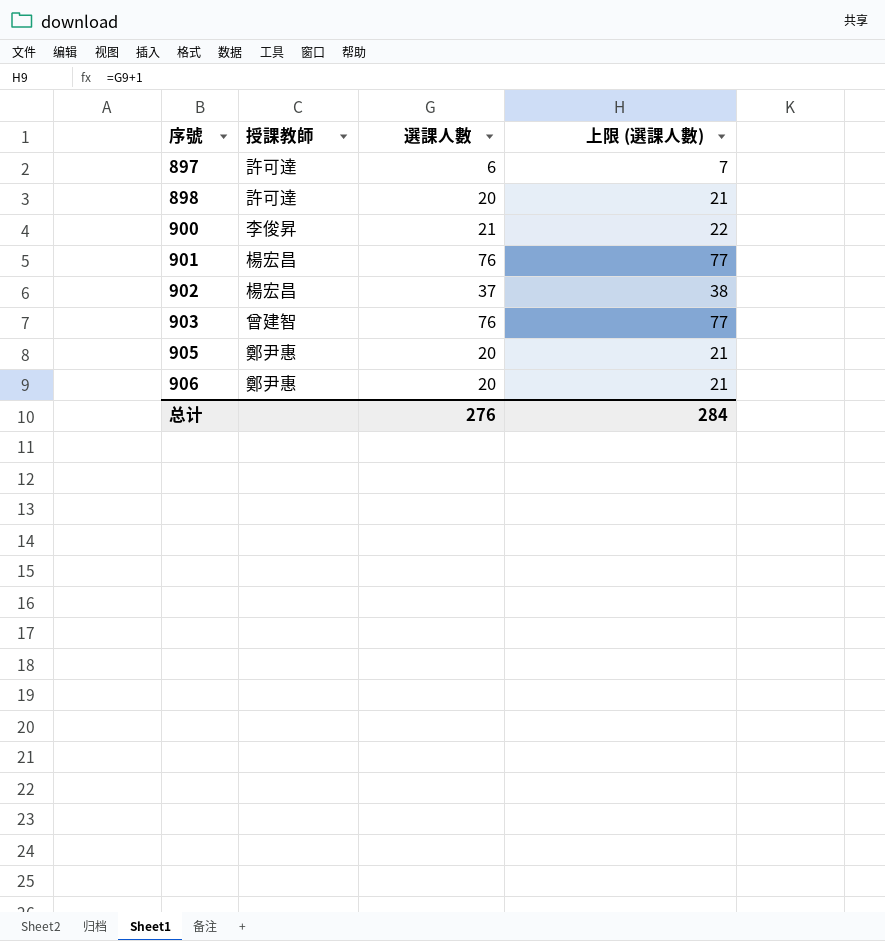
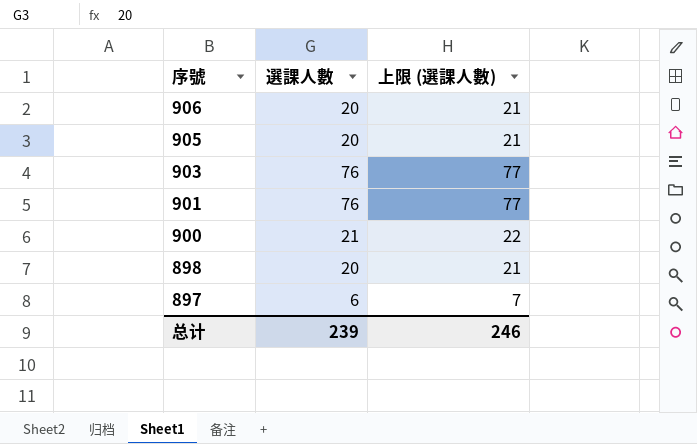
row order: 序號 ascending -> 序號 descending
column 授課教師 | position: 2 -> none
row 902: 楊宏昌 | 37 | 38 -> none
总计 | 選課人數: 276 -> 239
总计 | 上限 (選課人數): 284 -> 246

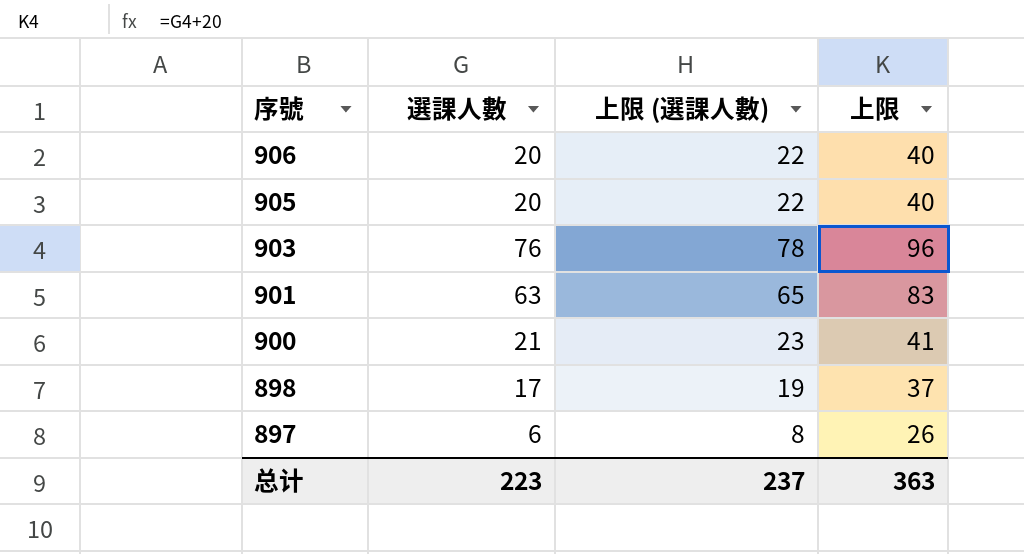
column 上限 (選課人數) | formula: [選課人數] + 1 -> [選課人數] + 2
column 上限 | formula: none -> [選課人數] + 20
901 | 選課人數: 76 -> 63
898 | 選課人數: 20 -> 17
总计 | 選課人數: 239 -> 223
总计 | 上限 (選課人數): 246 -> 237

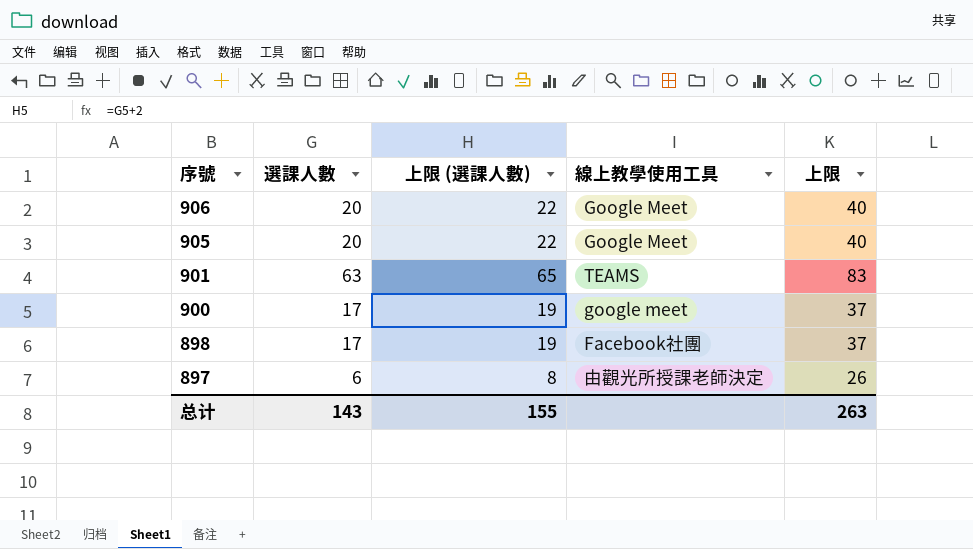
column 線上教學使用工具 | position: none -> 4
row 903: 76 | 78 | 96 -> none
900 | 選課人數: 21 -> 17
900 | 上限 (選課人數): 23 -> 19
900 | 上限: 41 -> 37
总计 | 選課人數: 223 -> 143
总计 | 上限 (選課人數): 237 -> 155
总计 | 上限: 363 -> 263

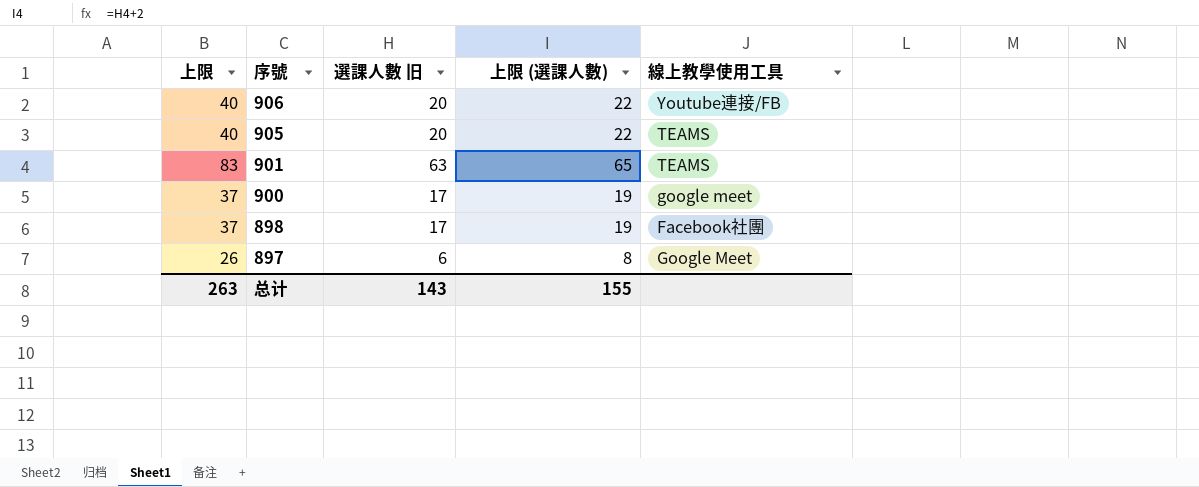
column 上限 | position: 5 -> 1
column name: 選課人數 -> 選課人數 旧
906 | 線上教學使用工具: Google Meet -> Youtube連接/FB
905 | 線上教學使用工具: Google Meet -> TEAMS
897 | 線上教學使用工具: 由觀光所授課老師決定 -> Google Meet

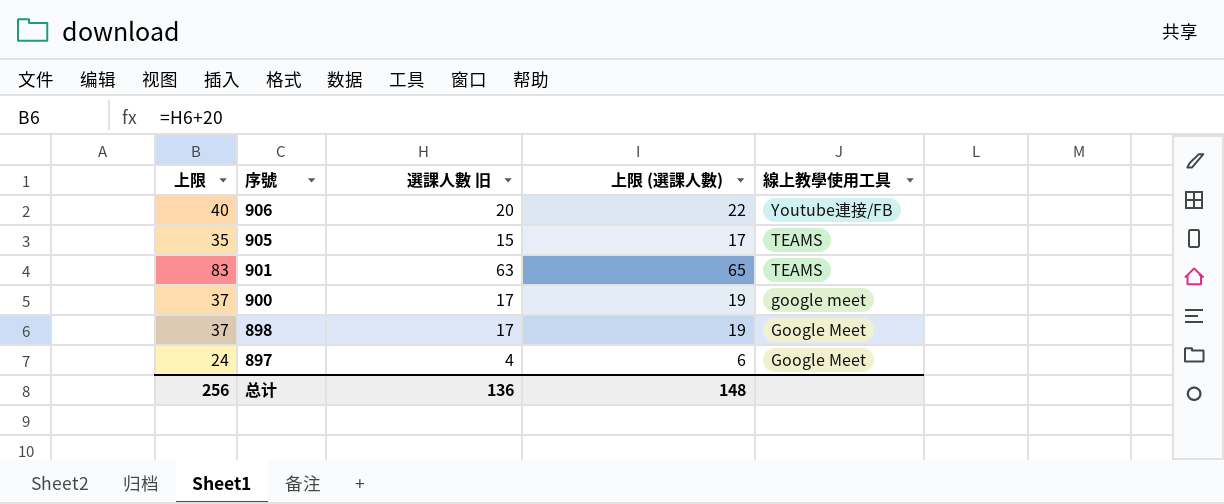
905 | 上限: 40 -> 35
905 | 選課人數 旧: 20 -> 15
905 | 上限 (選課人數): 22 -> 17
898 | 線上教學使用工具: Facebook社團 -> Google Meet
897 | 上限: 26 -> 24
897 | 選課人數 旧: 6 -> 4
897 | 上限 (選課人數): 8 -> 6
总计 | 上限: 263 -> 256
总计 | 選課人數 旧: 143 -> 136
总计 | 上限 (選課人數): 155 -> 148

